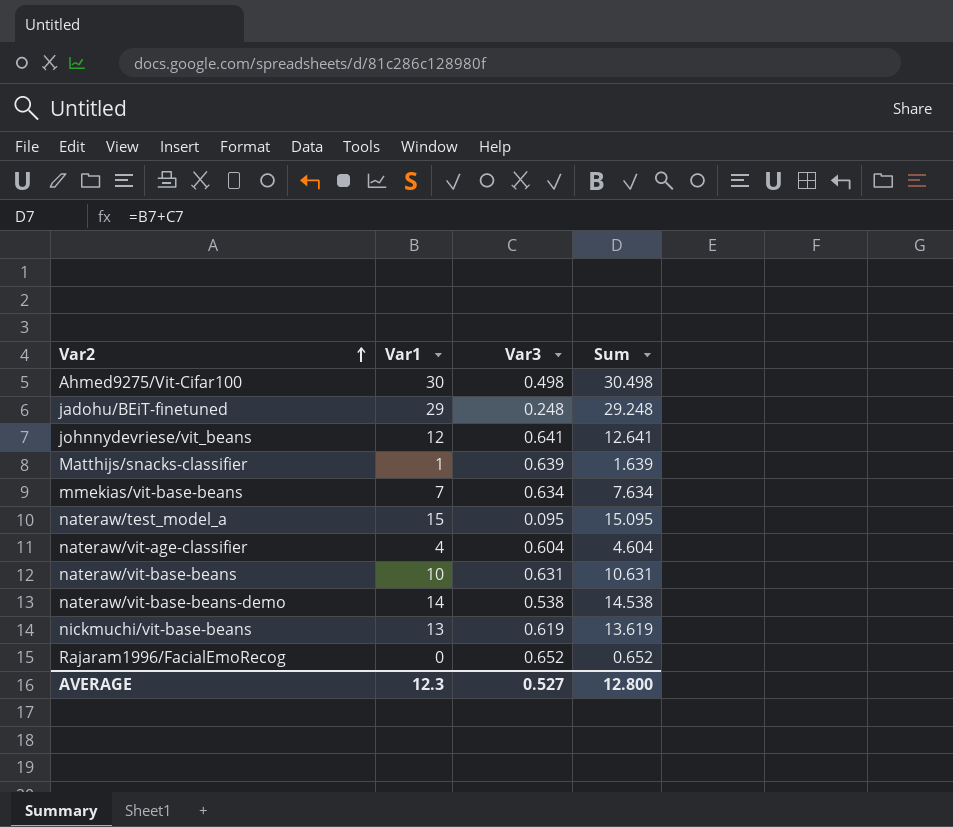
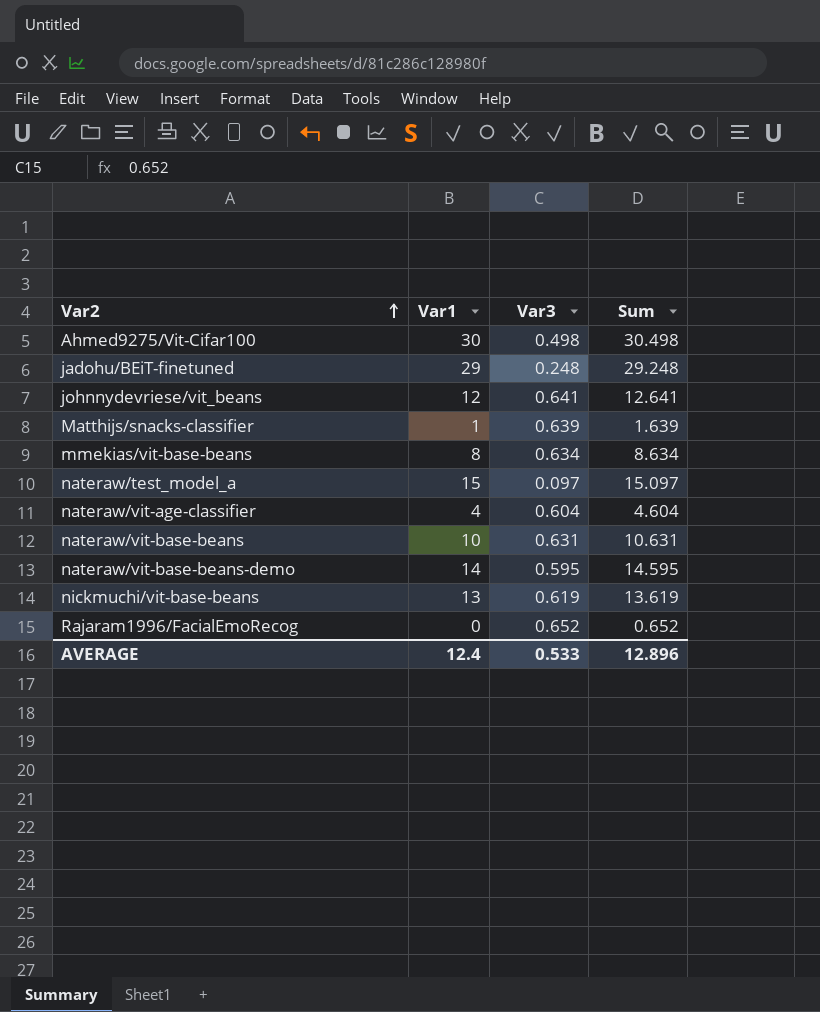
mmekias/vit-base-beans | Var1: 7 -> 8
mmekias/vit-base-beans | Sum: 7.634 -> 8.634
nateraw/test_model_a | Var3: 0.095 -> 0.097
nateraw/test_model_a | Sum: 15.095 -> 15.097
nateraw/vit-base-beans-demo | Var3: 0.538 -> 0.595
nateraw/vit-base-beans-demo | Sum: 14.538 -> 14.595
AVERAGE | Var1: 12.3 -> 12.4
AVERAGE | Var3: 0.527 -> 0.533
AVERAGE | Sum: 12.800 -> 12.896

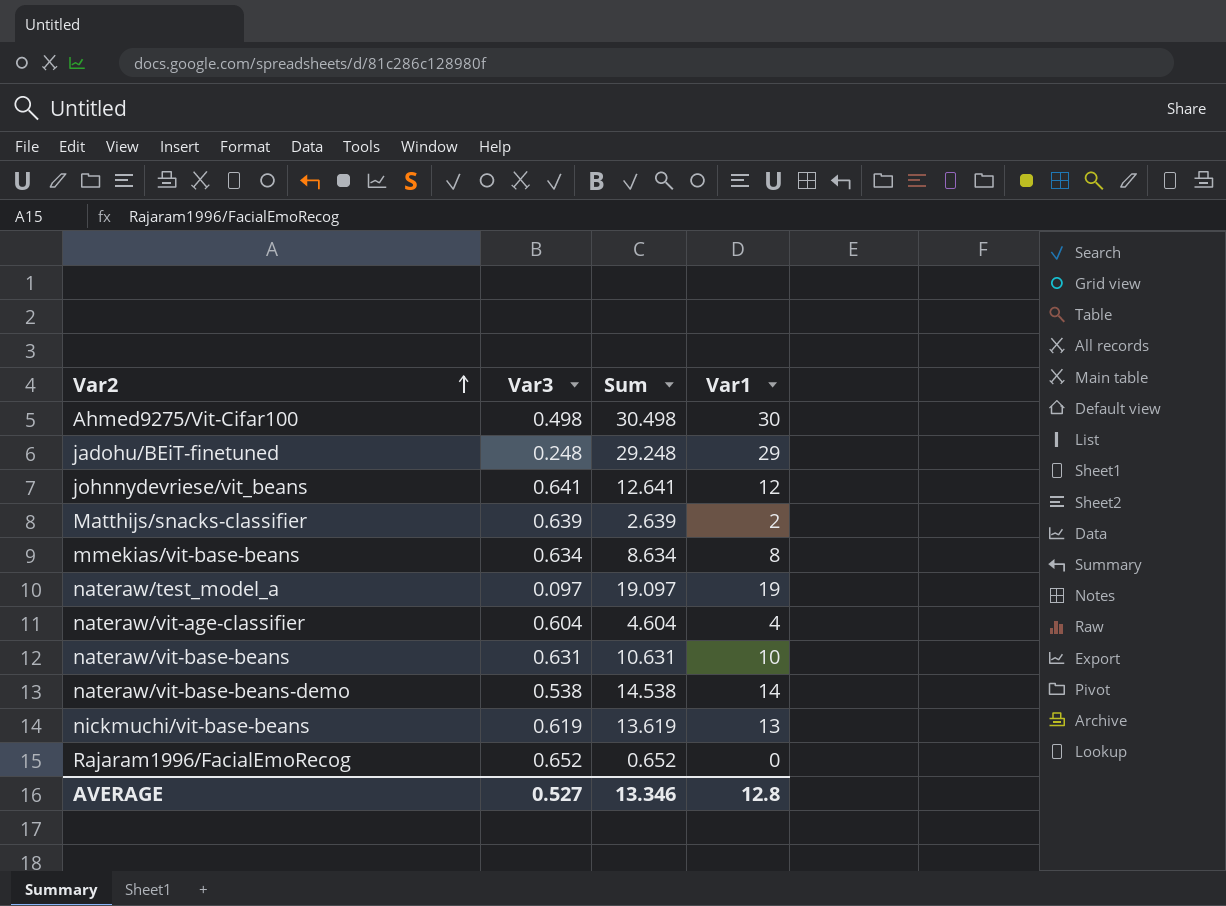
column Var1 | position: 2 -> 4
Matthijs/snacks-classifier | Sum: 1.639 -> 2.639
Matthijs/snacks-classifier | Var1: 1 -> 2
nateraw/test_model_a | Sum: 15.097 -> 19.097
nateraw/test_model_a | Var1: 15 -> 19
nateraw/vit-base-beans-demo | Var3: 0.595 -> 0.538
nateraw/vit-base-beans-demo | Sum: 14.595 -> 14.538
AVERAGE | Var3: 0.533 -> 0.527
AVERAGE | Sum: 12.896 -> 13.346
AVERAGE | Var1: 12.4 -> 12.8

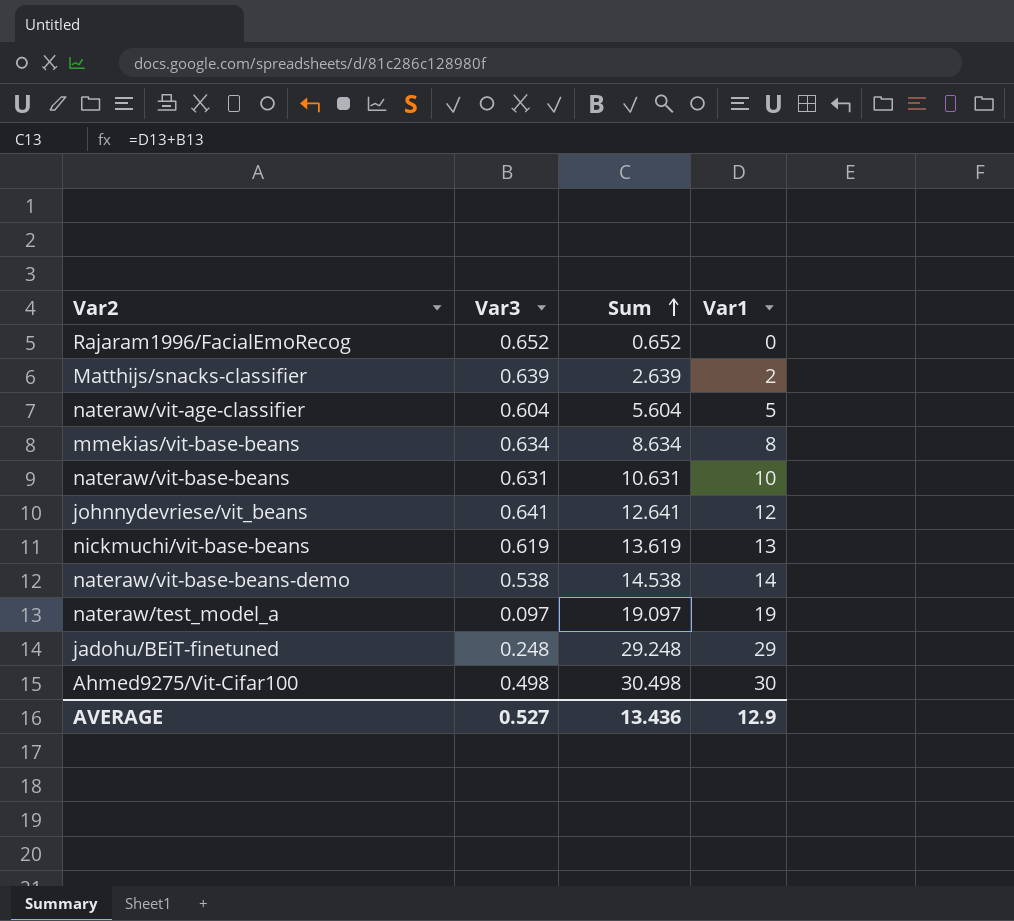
row order: Var2 ascending -> Sum ascending
nateraw/vit-age-classifier | Sum: 4.604 -> 5.604
nateraw/vit-age-classifier | Var1: 4 -> 5
AVERAGE | Sum: 13.346 -> 13.436
AVERAGE | Var1: 12.8 -> 12.9

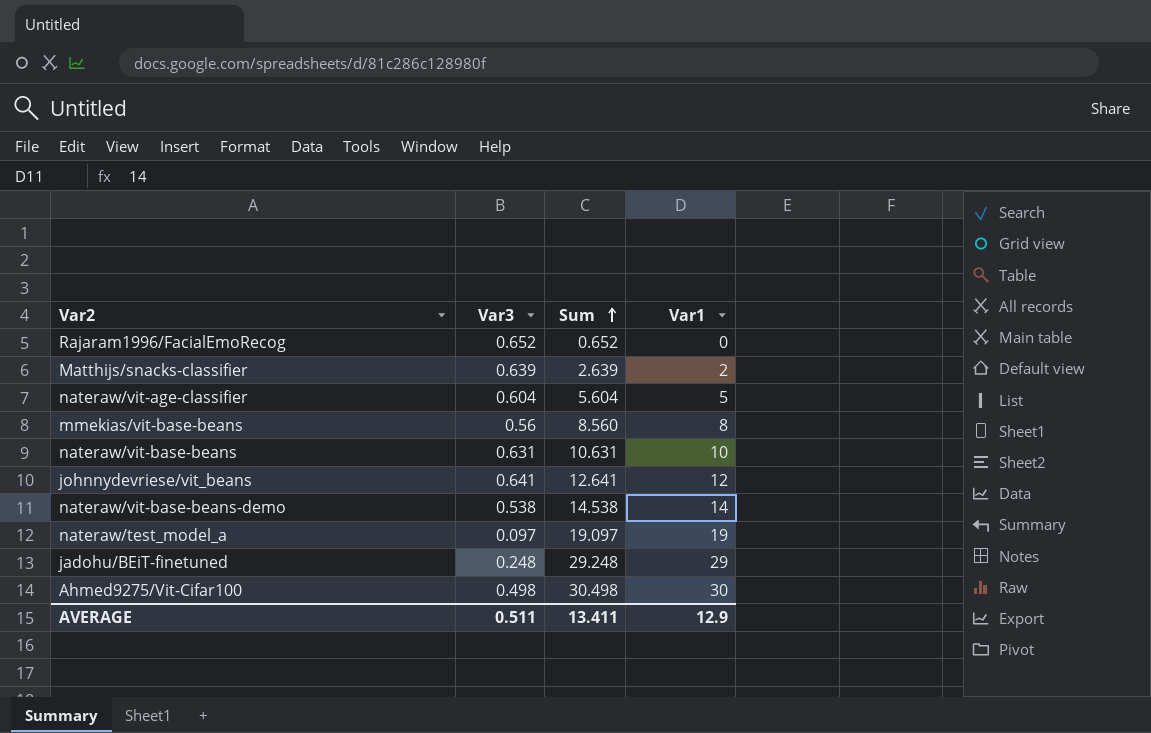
row nickmuchi/vit-base-beans: 0.619 | 13.619 | 13 -> none
mmekias/vit-base-beans | Var3: 0.634 -> 0.56
mmekias/vit-base-beans | Sum: 8.634 -> 8.560
AVERAGE | Var3: 0.527 -> 0.511
AVERAGE | Sum: 13.436 -> 13.411

